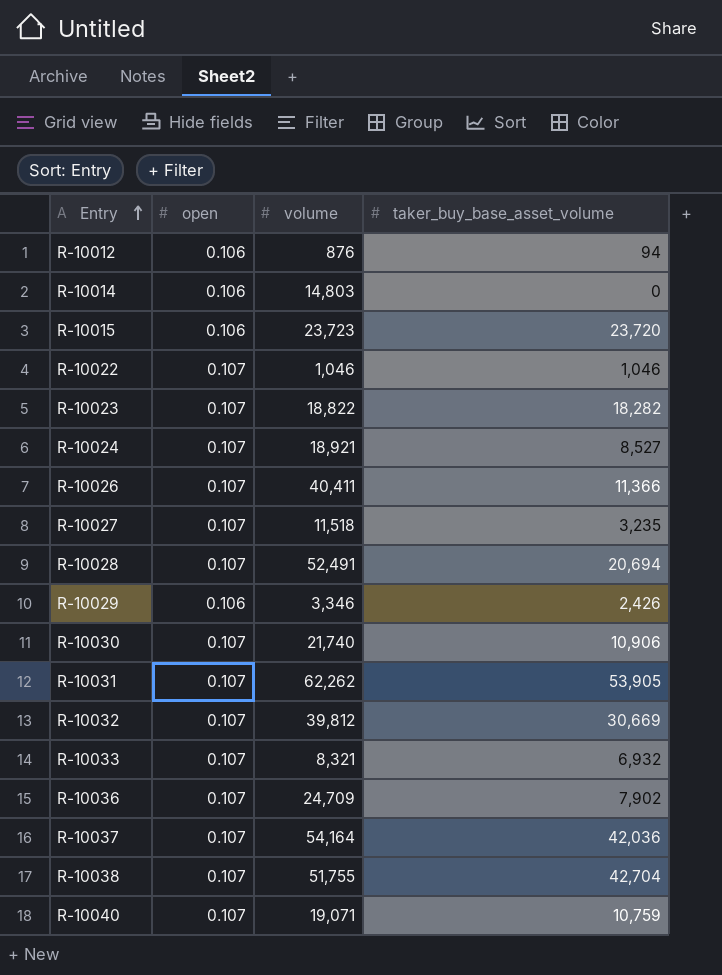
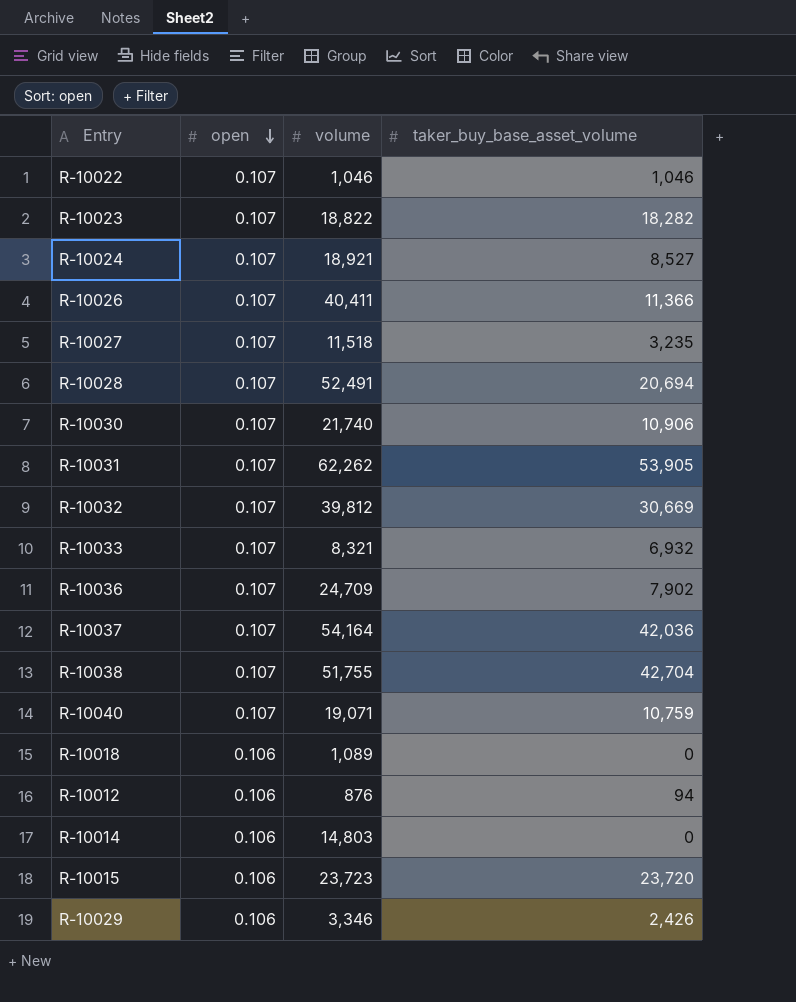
row order: Entry ascending -> open descending
row R-10018: none -> 0.106 | 1,089 | 0

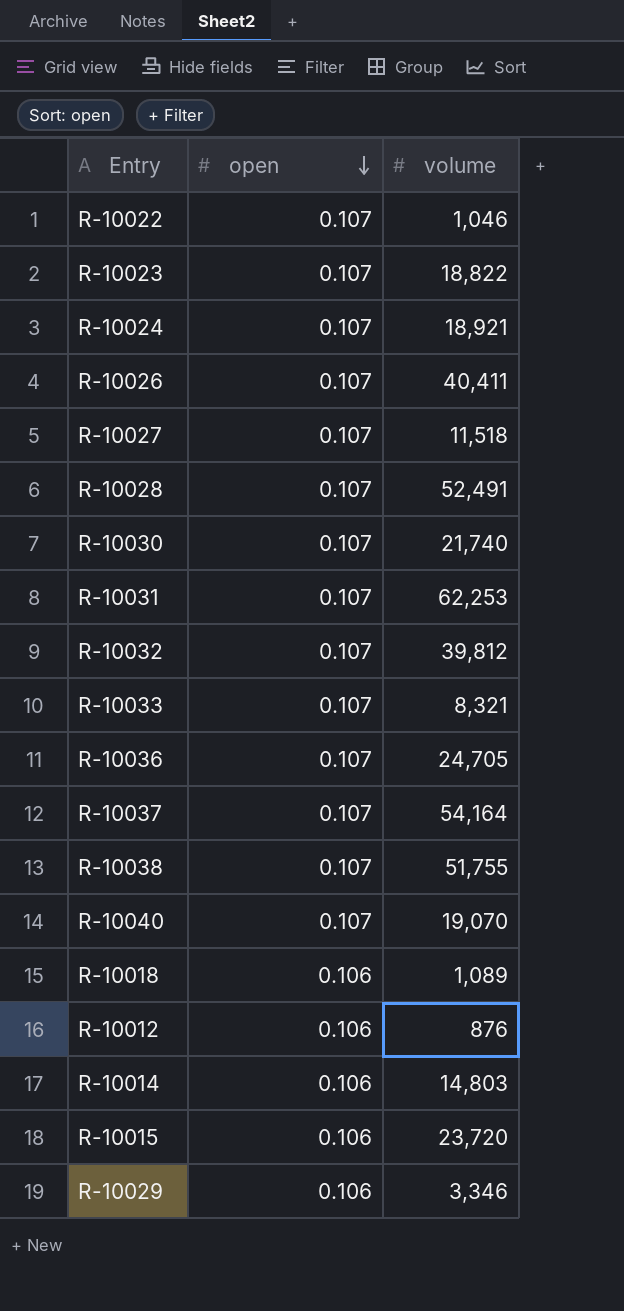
column taker_buy_base_asset_volume | position: 4 -> none
R-10031 | volume: 62,262 -> 62,253
R-10036 | volume: 24,709 -> 24,705
R-10040 | volume: 19,071 -> 19,070
R-10015 | volume: 23,723 -> 23,720

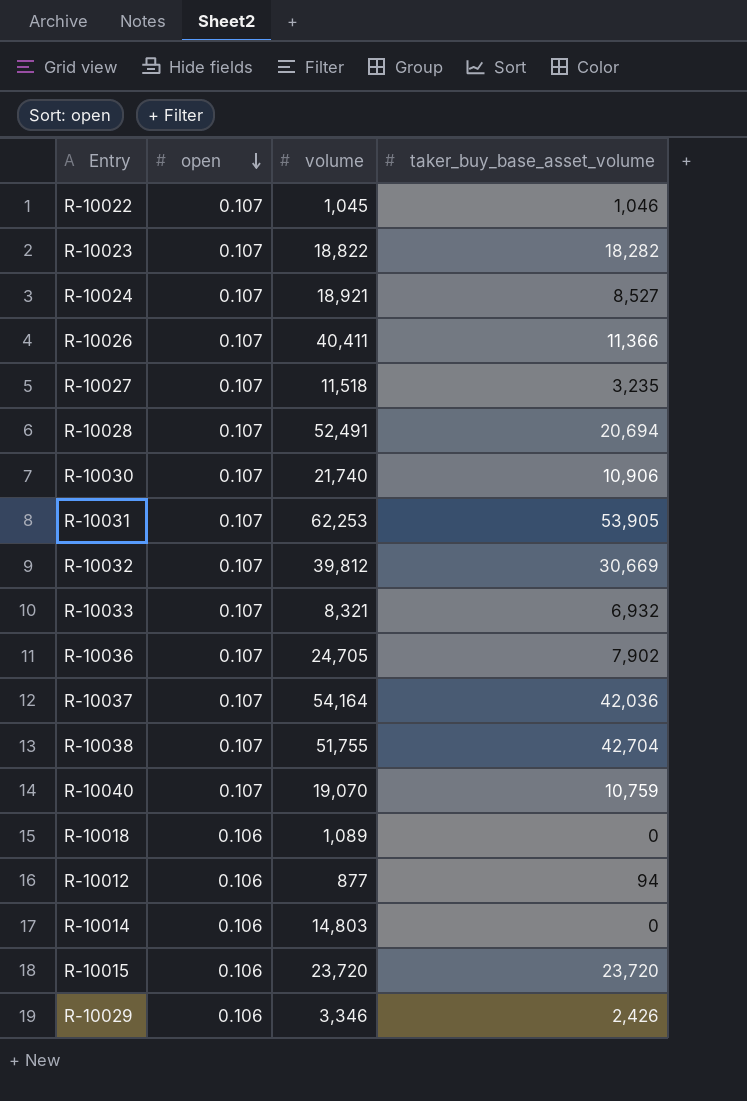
column taker_buy_base_asset_volume | position: none -> 4
R-10022 | volume: 1,046 -> 1,045
R-10012 | volume: 876 -> 877

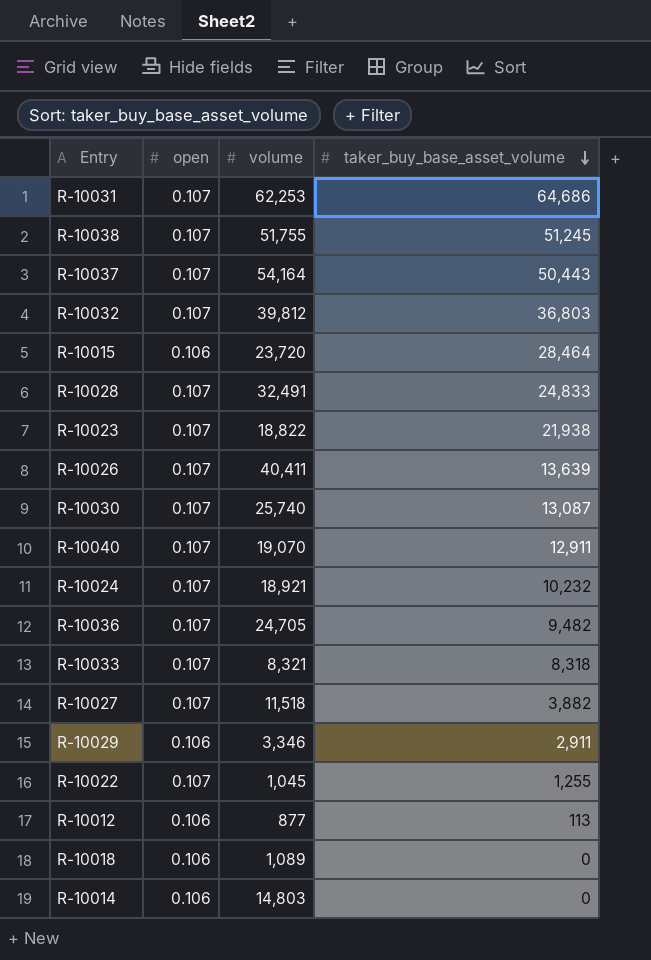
row order: open descending -> taker_buy_base_asset_volume descending
R-10031 | taker_buy_base_asset_volume: 53,905 -> 64,686
R-10038 | taker_buy_base_asset_volume: 42,704 -> 51,245
R-10037 | taker_buy_base_asset_volume: 42,036 -> 50,443
R-10032 | taker_buy_base_asset_volume: 30,669 -> 36,803
R-10015 | taker_buy_base_asset_volume: 23,720 -> 28,464
R-10028 | volume: 52,491 -> 32,491
R-10028 | taker_buy_base_asset_volume: 20,694 -> 24,833
R-10023 | taker_buy_base_asset_volume: 18,282 -> 21,938
R-10026 | taker_buy_base_asset_volume: 11,366 -> 13,639
R-10030 | volume: 21,740 -> 25,740
R-10030 | taker_buy_base_asset_volume: 10,906 -> 13,087
R-10040 | taker_buy_base_asset_volume: 10,759 -> 12,911
R-10024 | taker_buy_base_asset_volume: 8,527 -> 10,232
R-10036 | taker_buy_base_asset_volume: 7,902 -> 9,482
R-10033 | taker_buy_base_asset_volume: 6,932 -> 8,318
R-10027 | taker_buy_base_asset_volume: 3,235 -> 3,882
R-10029 | taker_buy_base_asset_volume: 2,426 -> 2,911
R-10022 | taker_buy_base_asset_volume: 1,046 -> 1,255
R-10012 | taker_buy_base_asset_volume: 94 -> 113

